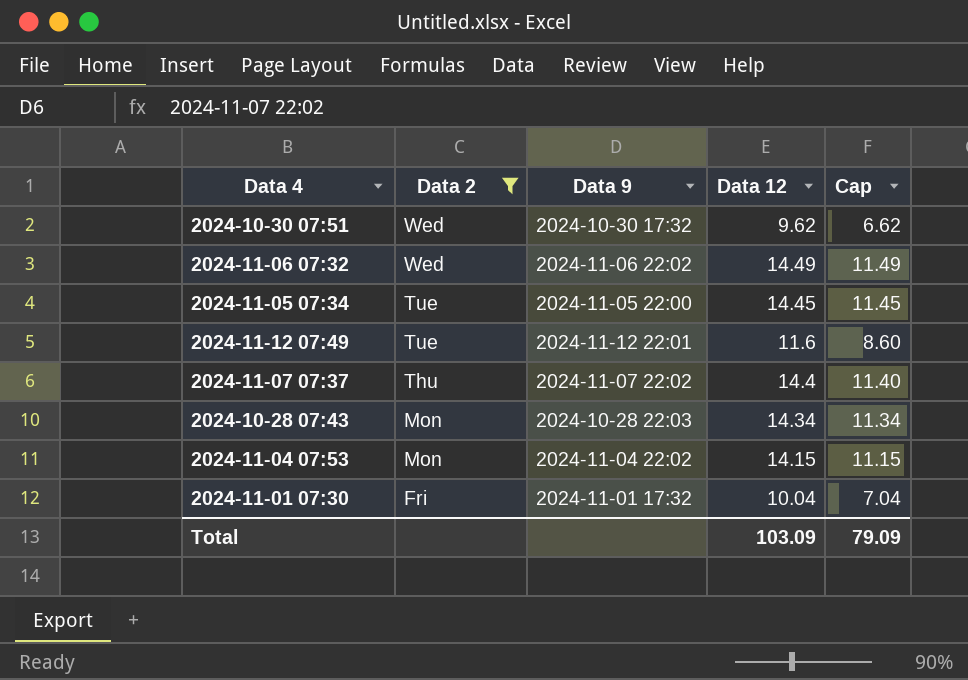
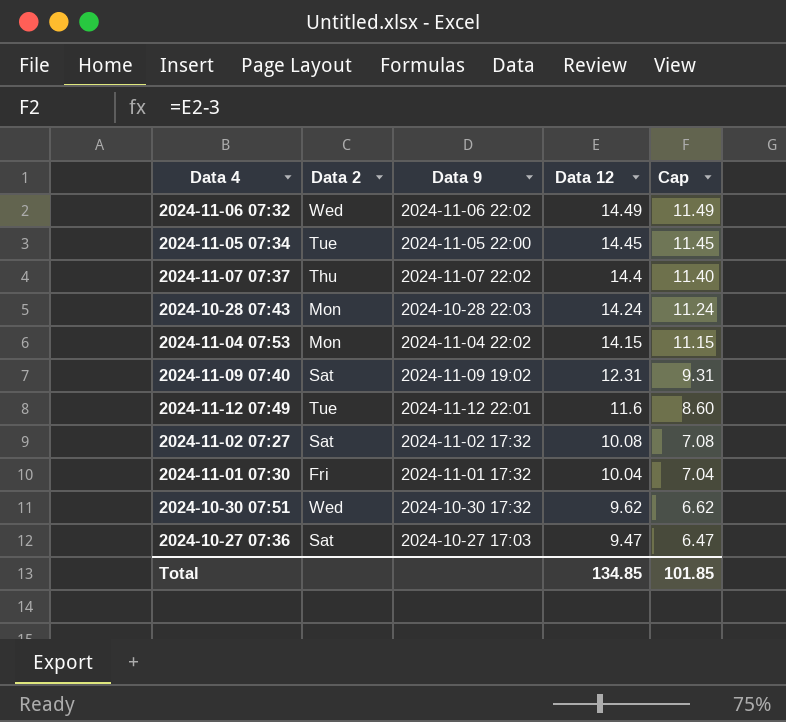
filter: Data 2 != Sat -> none
row order: Data 2 descending -> Data 12 descending
2024-10-28 07:43 | Data 12: 14.34 -> 14.24
2024-10-28 07:43 | Cap: 11.34 -> 11.24
Total | Data 12: 103.09 -> 134.85
Total | Cap: 79.09 -> 101.85

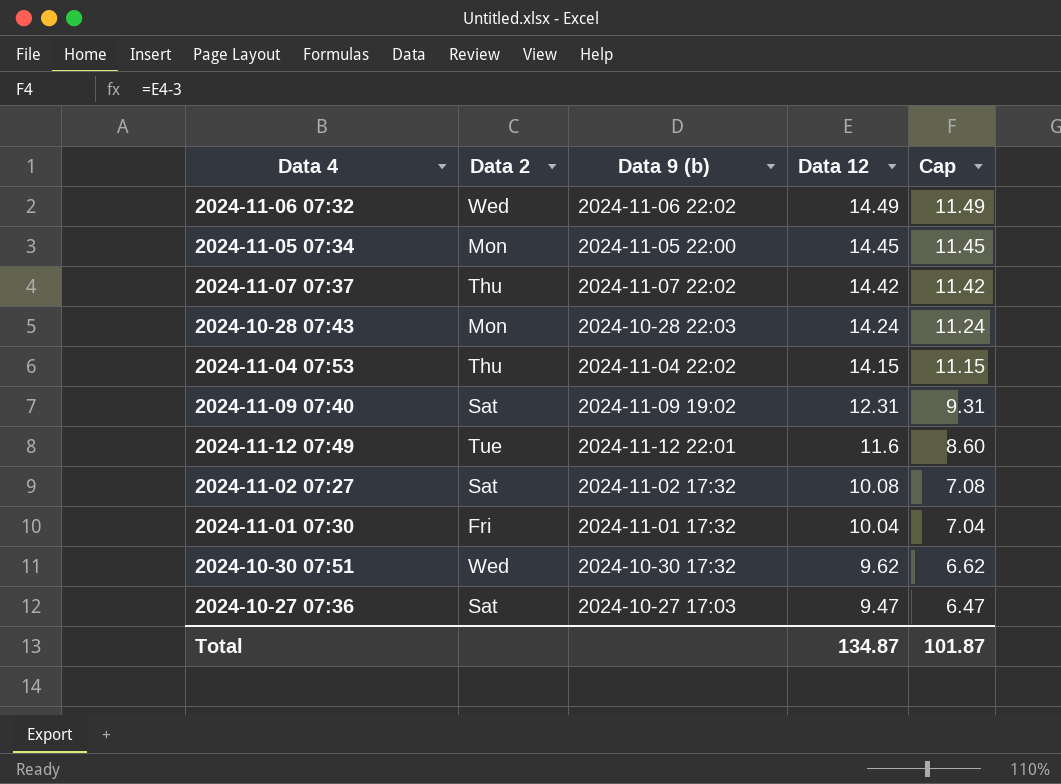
column name: Data 9 -> Data 9 (b)
2024-11-05 07:34 | Data 2: Tue -> Mon
2024-11-07 07:37 | Data 12: 14.4 -> 14.42
2024-11-07 07:37 | Cap: 11.40 -> 11.42
2024-11-04 07:53 | Data 2: Mon -> Thu
Total | Data 12: 134.85 -> 134.87
Total | Cap: 101.85 -> 101.87

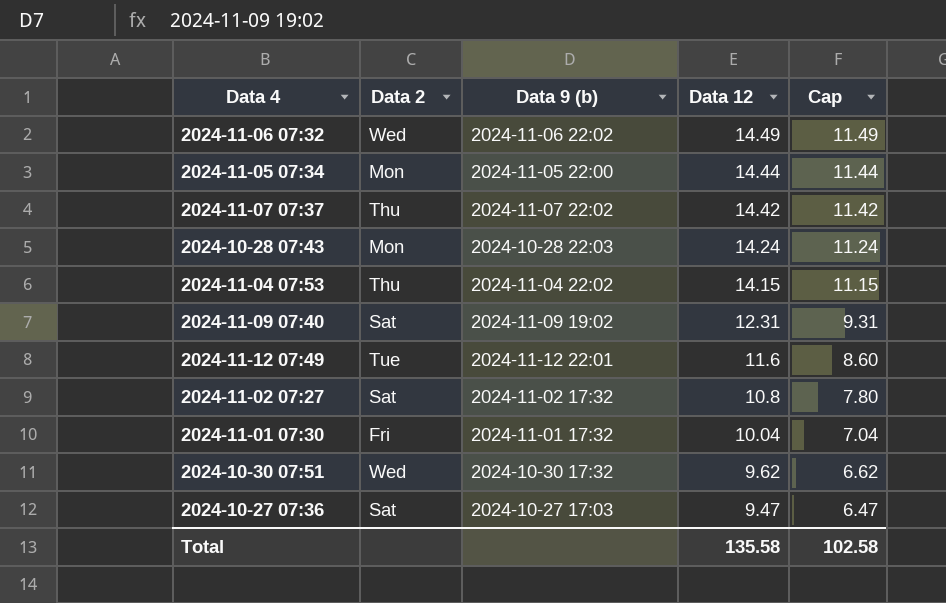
2024-11-05 07:34 | Data 12: 14.45 -> 14.44
2024-11-05 07:34 | Cap: 11.45 -> 11.44
2024-11-02 07:27 | Data 12: 10.08 -> 10.8
2024-11-02 07:27 | Cap: 7.08 -> 7.80
Total | Data 12: 134.87 -> 135.58
Total | Cap: 101.87 -> 102.58

